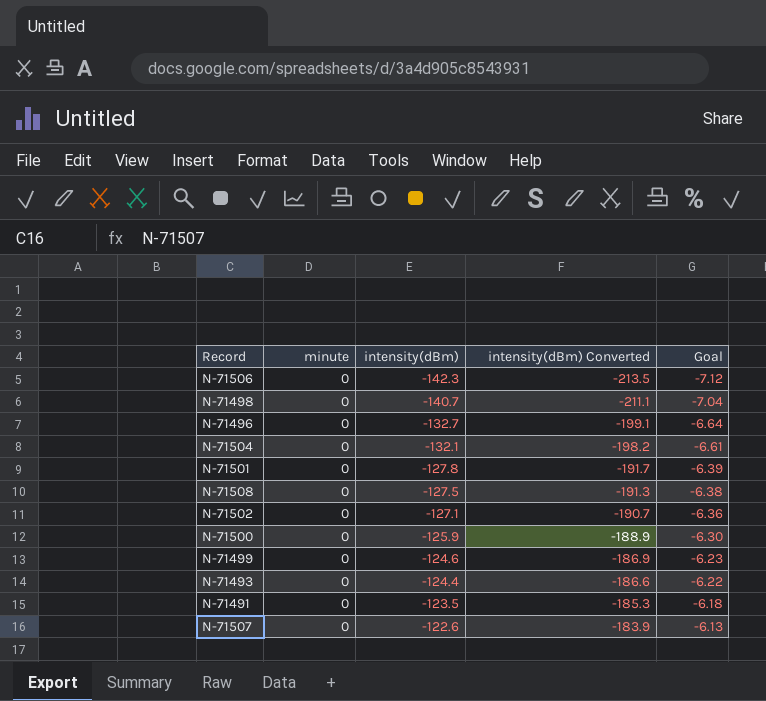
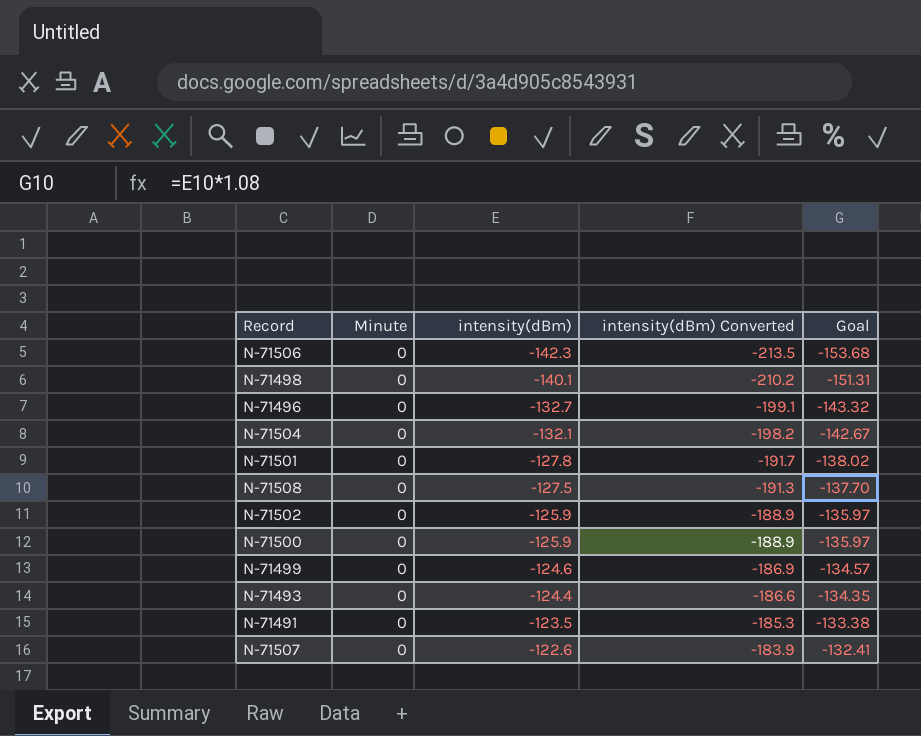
column name: minute -> Minute
column Goal | formula: [intensity(dBm)] * 0.05 -> [intensity(dBm)] * 1.08
N-71498 | intensity(dBm): -140.7 -> -140.1
N-71498 | intensity(dBm) Converted: -211.1 -> -210.2
N-71502 | intensity(dBm): -127.1 -> -125.9
N-71502 | intensity(dBm) Converted: -190.7 -> -188.9

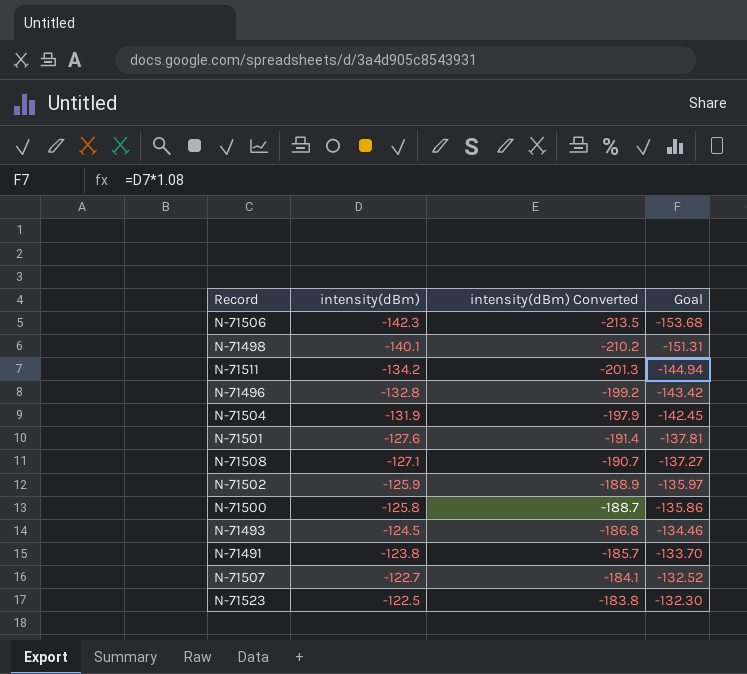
column Minute | position: 2 -> none
row N-71499: 0 | -124.6 | -186.9 | -134.57 -> none
row N-71511: none -> -134.2 | -201.3 | -144.94
N-71496 | intensity(dBm): -132.7 -> -132.8
N-71496 | intensity(dBm) Converted: -199.1 -> -199.2
N-71496 | Goal: -143.32 -> -143.42
N-71504 | intensity(dBm): -132.1 -> -131.9
N-71504 | intensity(dBm) Converted: -198.2 -> -197.9
N-71504 | Goal: -142.67 -> -142.45
N-71501 | intensity(dBm): -127.8 -> -127.6
N-71501 | intensity(dBm) Converted: -191.7 -> -191.4
N-71501 | Goal: -138.02 -> -137.81
N-71508 | intensity(dBm): -127.5 -> -127.1
N-71508 | intensity(dBm) Converted: -191.3 -> -190.7
N-71508 | Goal: -137.70 -> -137.27
N-71500 | intensity(dBm): -125.9 -> -125.8
N-71500 | intensity(dBm) Converted: -188.9 -> -188.7
N-71500 | Goal: -135.97 -> -135.86
N-71493 | intensity(dBm): -124.4 -> -124.5
N-71493 | intensity(dBm) Converted: -186.6 -> -186.8
N-71493 | Goal: -134.35 -> -134.46
N-71491 | intensity(dBm): -123.5 -> -123.8
N-71491 | intensity(dBm) Converted: -185.3 -> -185.7
N-71491 | Goal: -133.38 -> -133.70
N-71507 | intensity(dBm): -122.6 -> -122.7
N-71507 | intensity(dBm) Converted: -183.9 -> -184.1
N-71507 | Goal: -132.41 -> -132.52
row N-71523: none -> -122.5 | -183.8 | -132.30

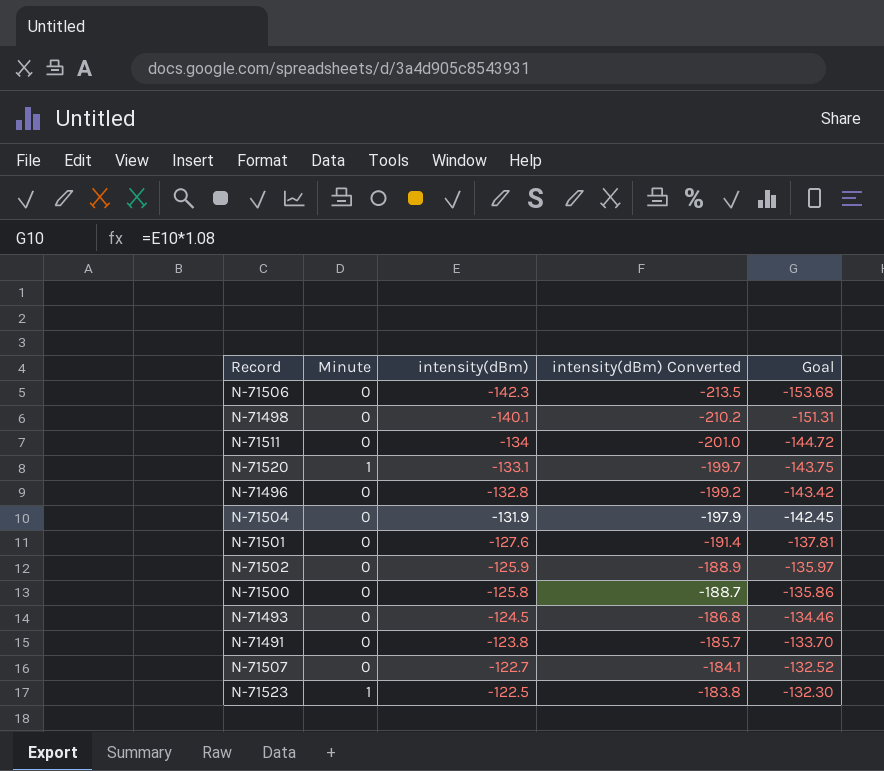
column Minute | position: none -> 2
row N-71508: -127.1 | -190.7 | -137.27 -> none
N-71511 | intensity(dBm): -134.2 -> -134
N-71511 | intensity(dBm) Converted: -201.3 -> -201.0
N-71511 | Goal: -144.94 -> -144.72
row N-71520: none -> 1 | -133.1 | -199.7 | -143.75

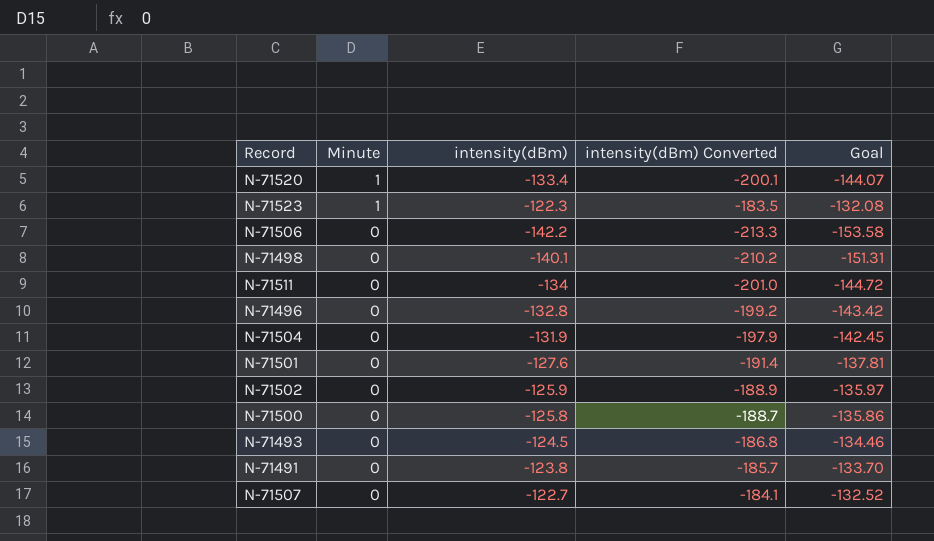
row order: intensity(dBm) ascending -> Minute descending
N-71520 | intensity(dBm): -133.1 -> -133.4
N-71520 | intensity(dBm) Converted: -199.7 -> -200.1
N-71520 | Goal: -143.75 -> -144.07
N-71523 | intensity(dBm): -122.5 -> -122.3
N-71523 | intensity(dBm) Converted: -183.8 -> -183.5
N-71523 | Goal: -132.30 -> -132.08
N-71506 | intensity(dBm): -142.3 -> -142.2
N-71506 | intensity(dBm) Converted: -213.5 -> -213.3
N-71506 | Goal: -153.68 -> -153.58

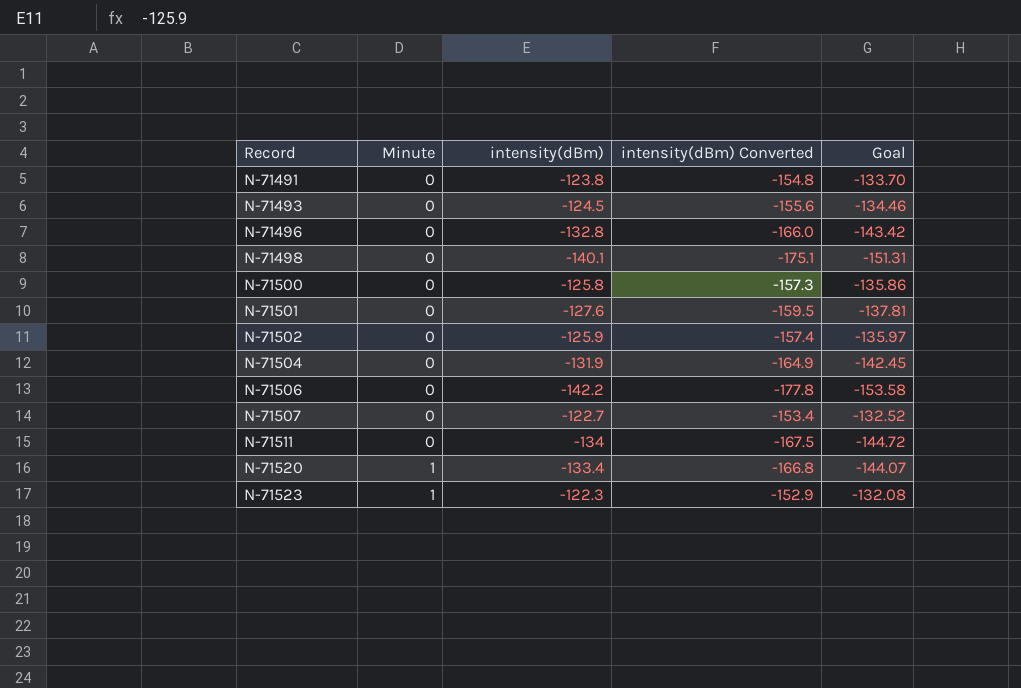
row order: Minute descending -> Record ascending
column intensity(dBm) Converted | formula: [intensity(dBm)] * 1.5 -> [intensity(dBm)] * 1.25

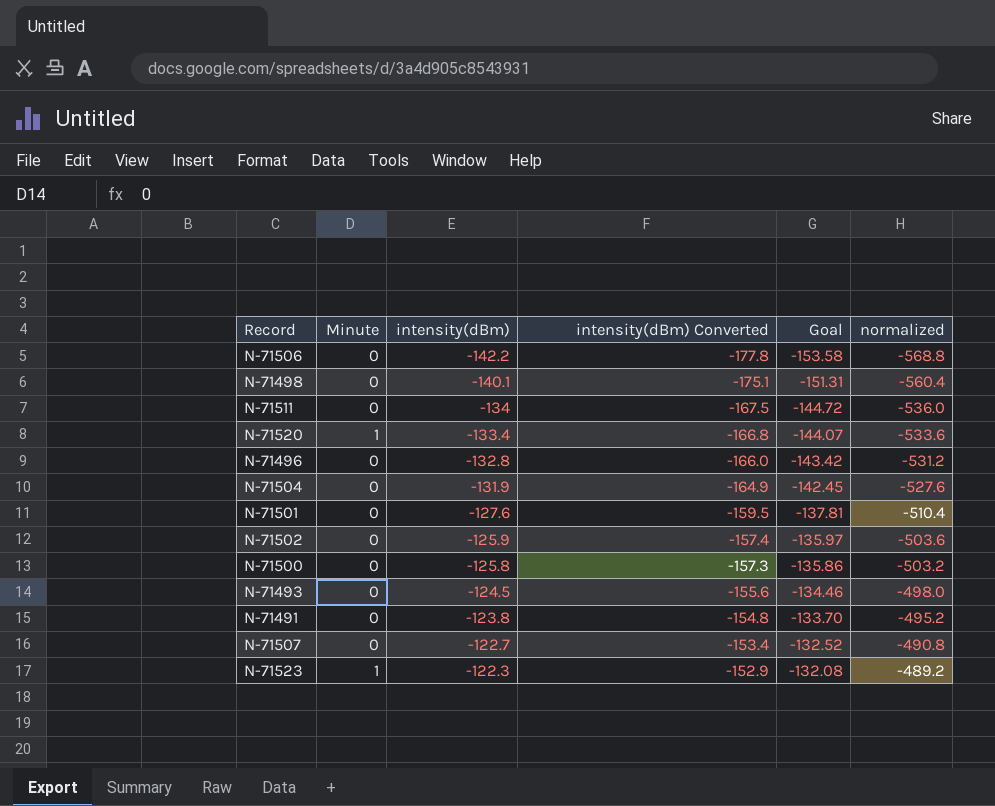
row order: Record ascending -> intensity(dBm) ascending
column normalized | formula: none -> [intensity(dBm)] * 4

